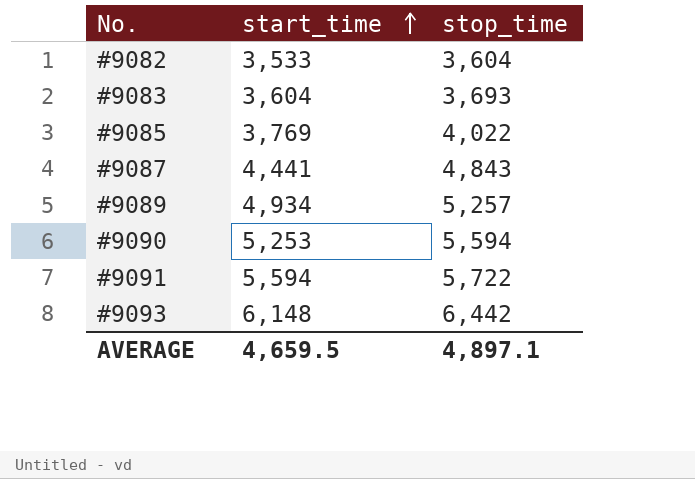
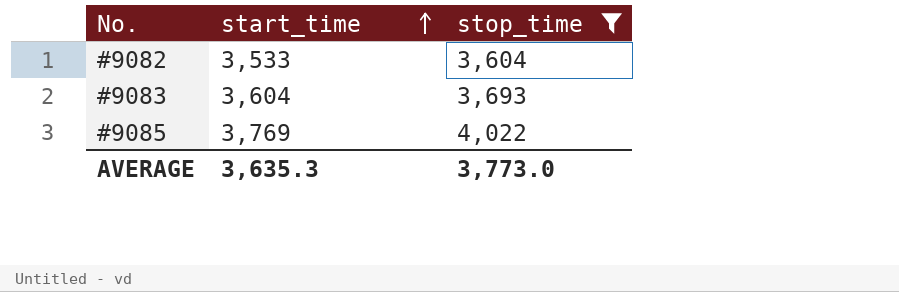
filter: none -> stop_time <= 4,022
AVERAGE | start_time: 4,659.5 -> 3,635.3
AVERAGE | stop_time: 4,897.1 -> 3,773.0

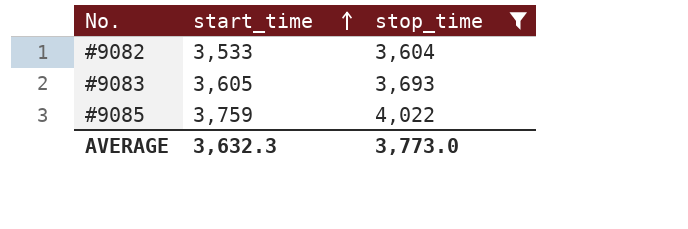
#9083 | start_time: 3,604 -> 3,605
#9085 | start_time: 3,769 -> 3,759
AVERAGE | start_time: 3,635.3 -> 3,632.3

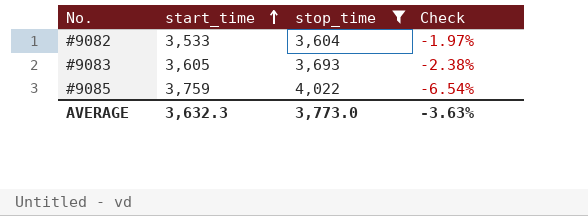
column Check | formula: none -> ([start_time] - [stop_time]) / [stop_time]

